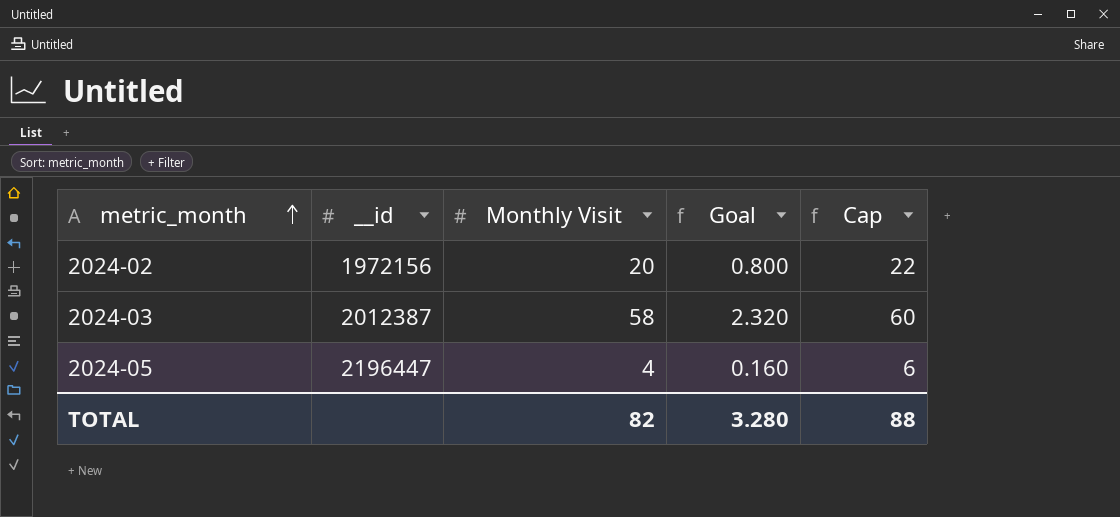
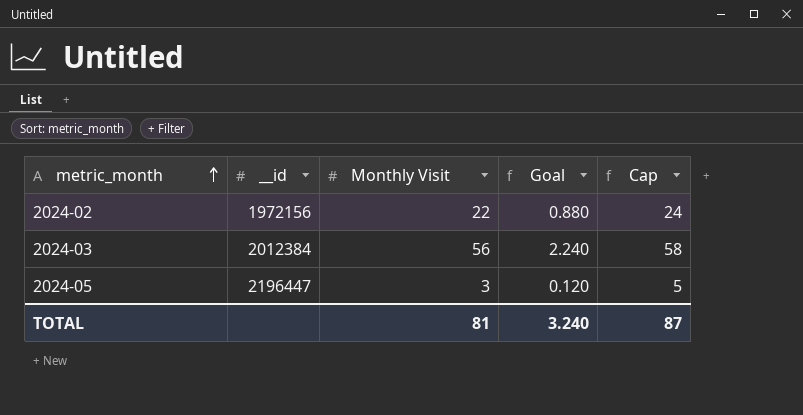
2024-02 | Monthly Visit: 20 -> 22
2024-02 | Goal: 0.800 -> 0.880
2024-02 | Cap: 22 -> 24
2024-03 | __id: 2012387 -> 2012384
2024-03 | Monthly Visit: 58 -> 56
2024-03 | Goal: 2.320 -> 2.240
2024-03 | Cap: 60 -> 58
2024-05 | Monthly Visit: 4 -> 3
2024-05 | Goal: 0.160 -> 0.120
2024-05 | Cap: 6 -> 5
TOTAL | Monthly Visit: 82 -> 81
TOTAL | Goal: 3.280 -> 3.240
TOTAL | Cap: 88 -> 87

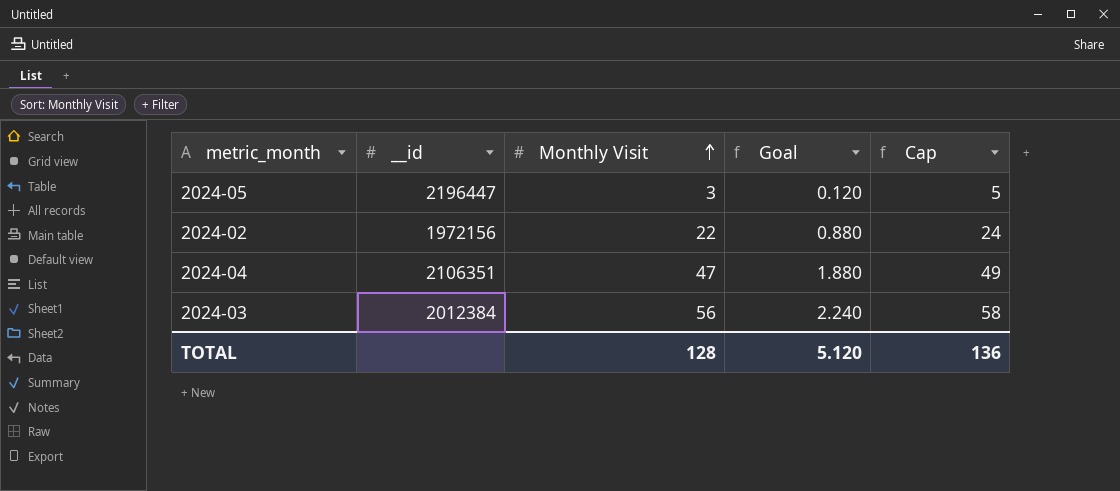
row order: metric_month ascending -> Monthly Visit ascending
row 2024-04: none -> 2106351 | 47 | 1.880 | 49
TOTAL | Monthly Visit: 81 -> 128
TOTAL | Goal: 3.240 -> 5.120
TOTAL | Cap: 87 -> 136

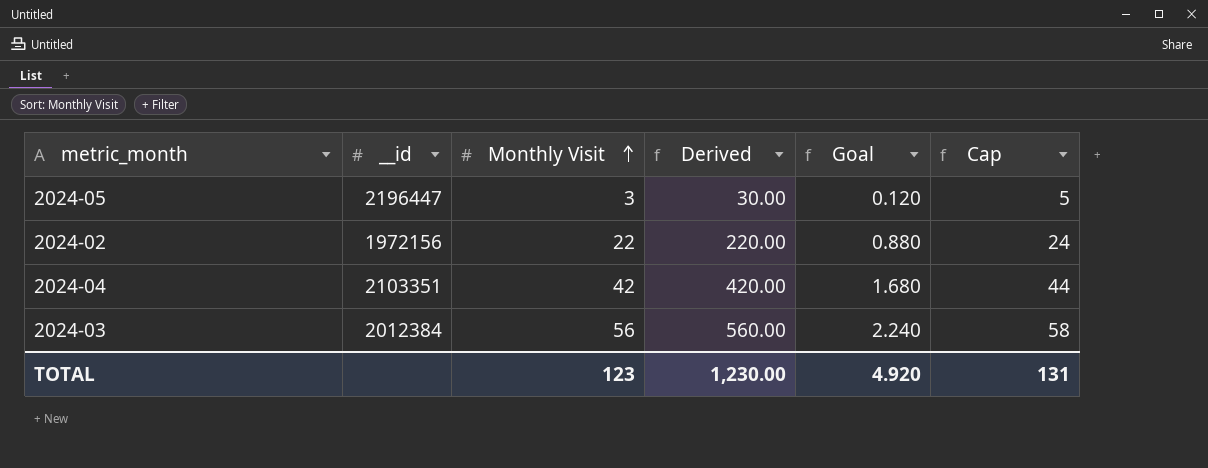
column Derived | formula: none -> [Monthly Visit] * 10
2024-04 | __id: 2106351 -> 2103351
2024-04 | Monthly Visit: 47 -> 42
2024-04 | Goal: 1.880 -> 1.680
2024-04 | Cap: 49 -> 44
TOTAL | Monthly Visit: 128 -> 123
TOTAL | Goal: 5.120 -> 4.920
TOTAL | Cap: 136 -> 131

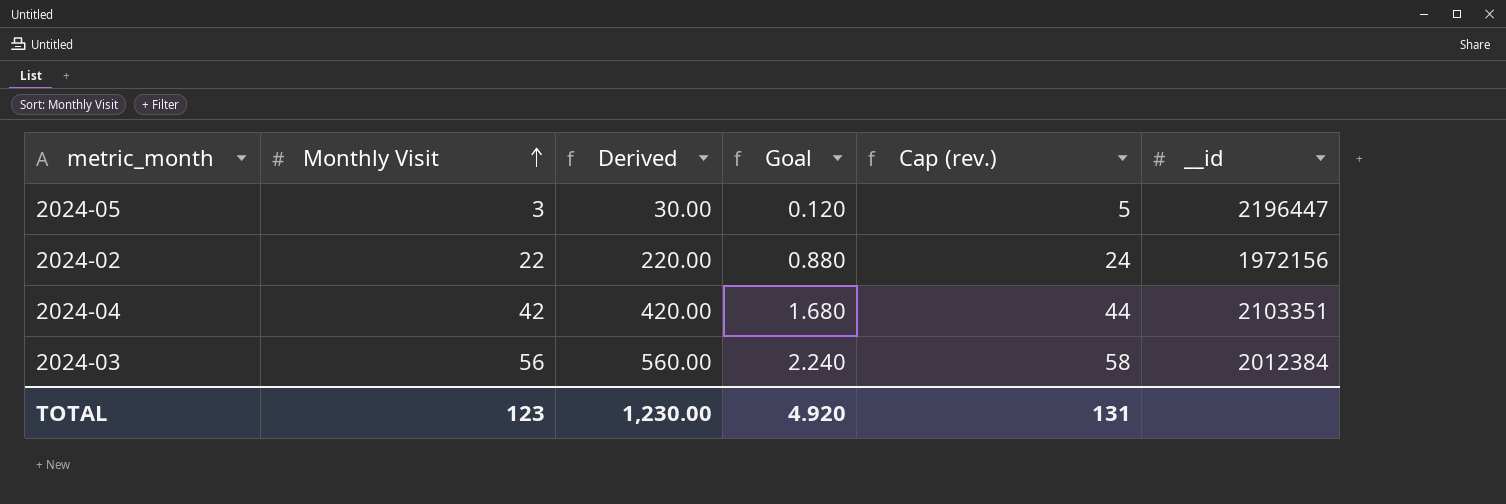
column name: Cap -> Cap (rev.)
column __id | position: 2 -> 6

